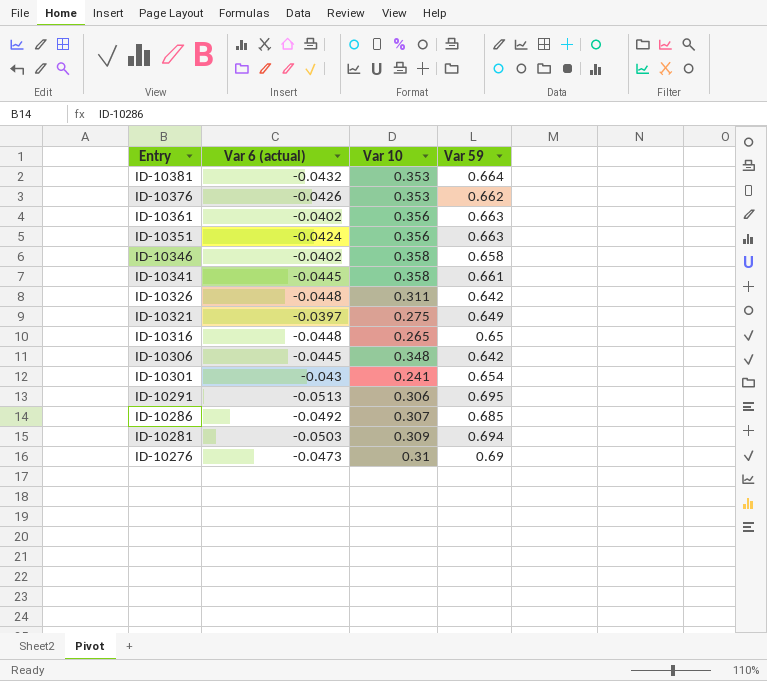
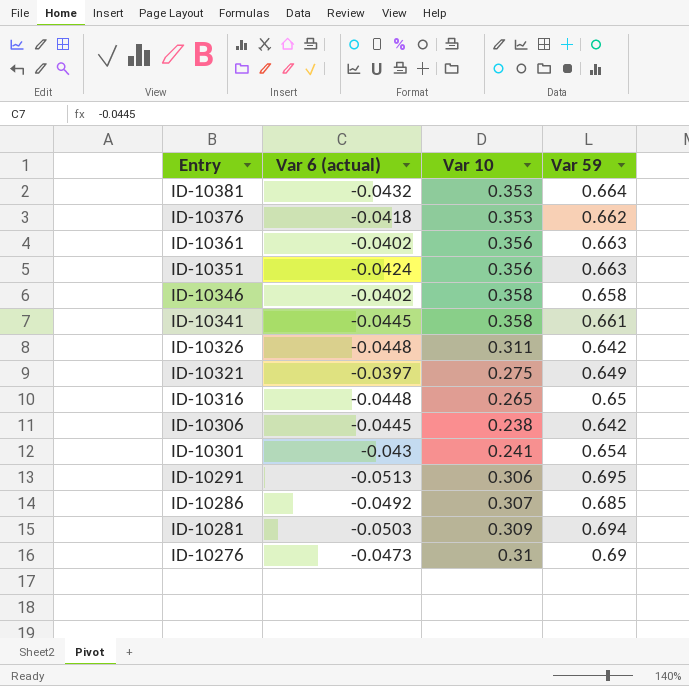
ID-10376 | Var 6 (actual): -0.0426 -> -0.0418
ID-10306 | Var 10: 0.348 -> 0.238

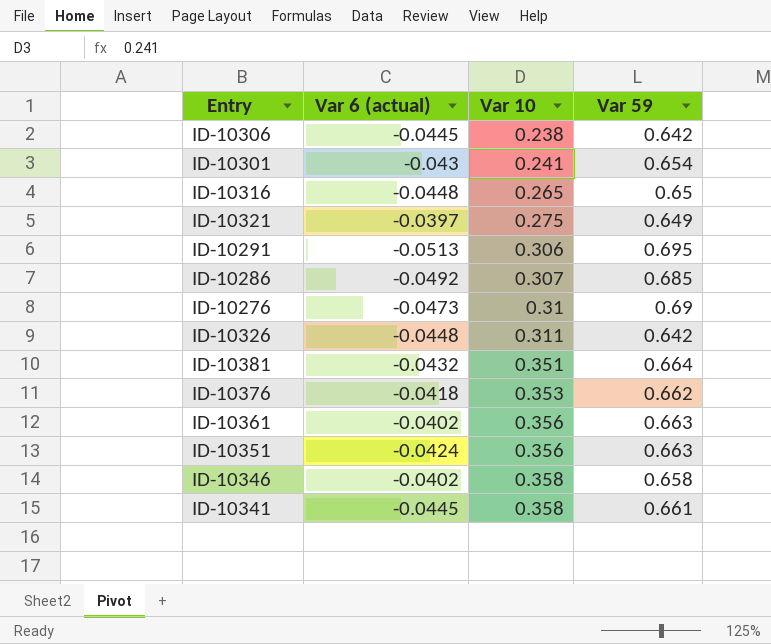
row order: Entry descending -> Var 10 ascending
row ID-10281: -0.0503 | 0.309 | 0.694 -> none
ID-10381 | Var 10: 0.353 -> 0.351

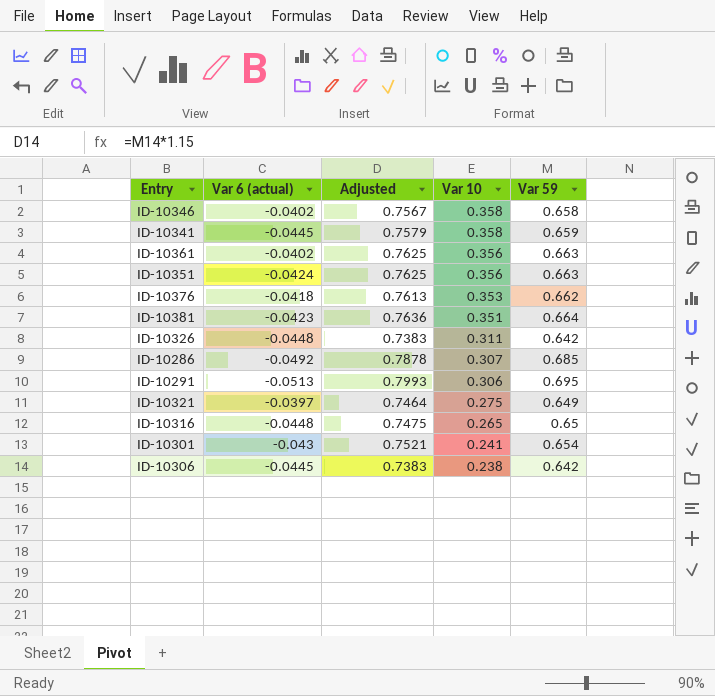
row order: Var 10 ascending -> Var 10 descending
column Adjusted | formula: none -> [Var 59] * 1.15
row ID-10276: -0.0473 | 0.31 | 0.69 -> none
ID-10341 | Var 59: 0.661 -> 0.659
ID-10381 | Var 6 (actual): -0.0432 -> -0.0423

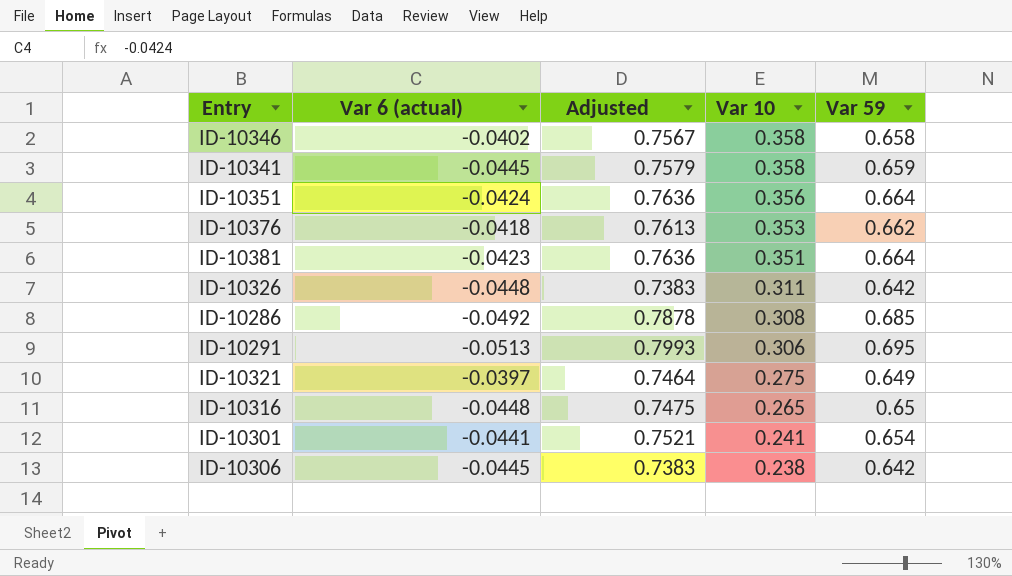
row ID-10361: -0.0402 | 0.7625 | 0.356 | 0.663 -> none
ID-10351 | Adjusted: 0.7625 -> 0.7636
ID-10351 | Var 59: 0.663 -> 0.664
ID-10286 | Var 10: 0.307 -> 0.308
ID-10301 | Var 6 (actual): -0.043 -> -0.0441

